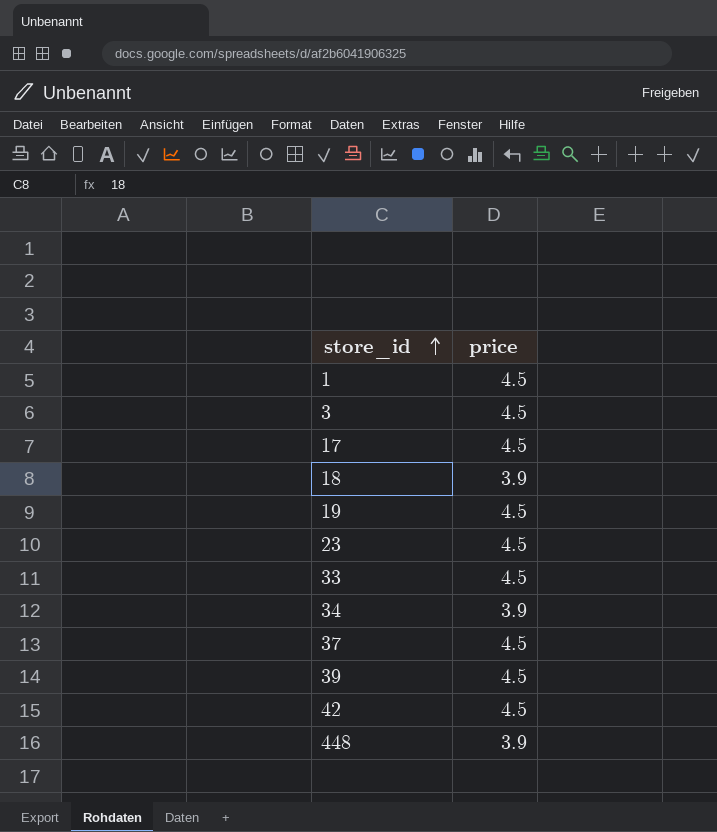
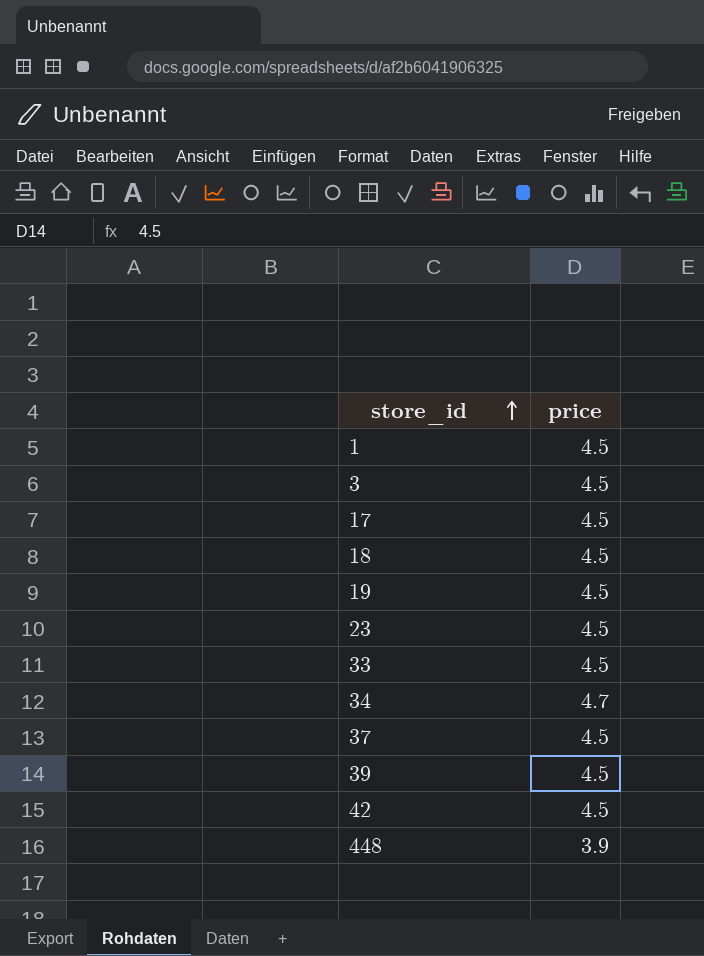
18 | price: 3.9 -> 4.5
34 | price: 3.9 -> 4.7

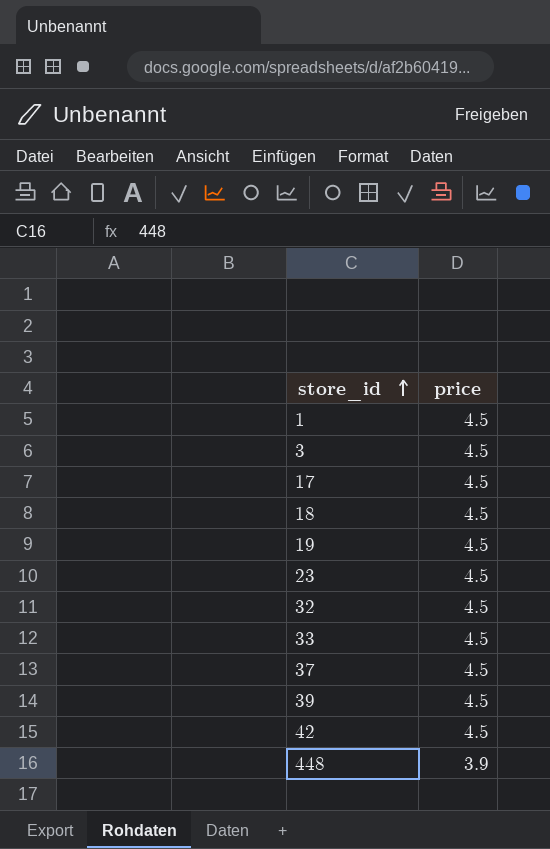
row 34: 4.7 -> none
row 32: none -> 4.5

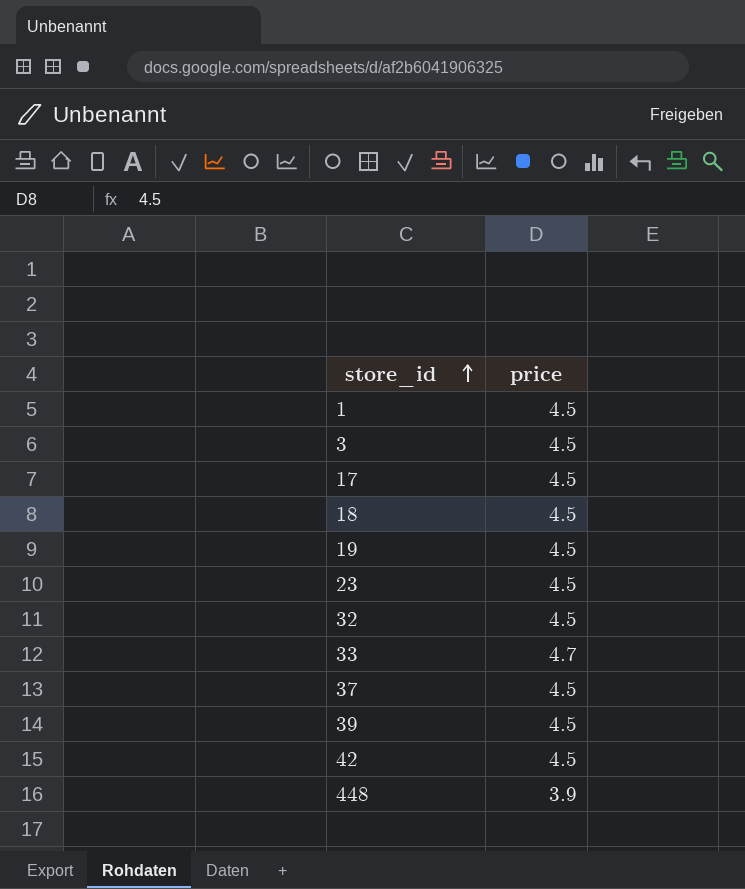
33 | price: 4.5 -> 4.7

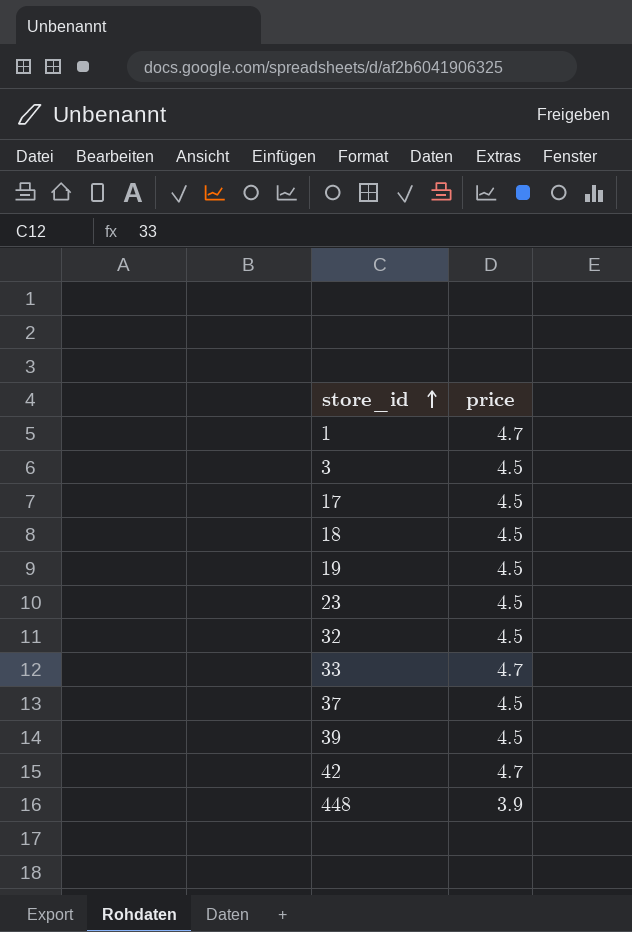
1 | price: 4.5 -> 4.7
42 | price: 4.5 -> 4.7

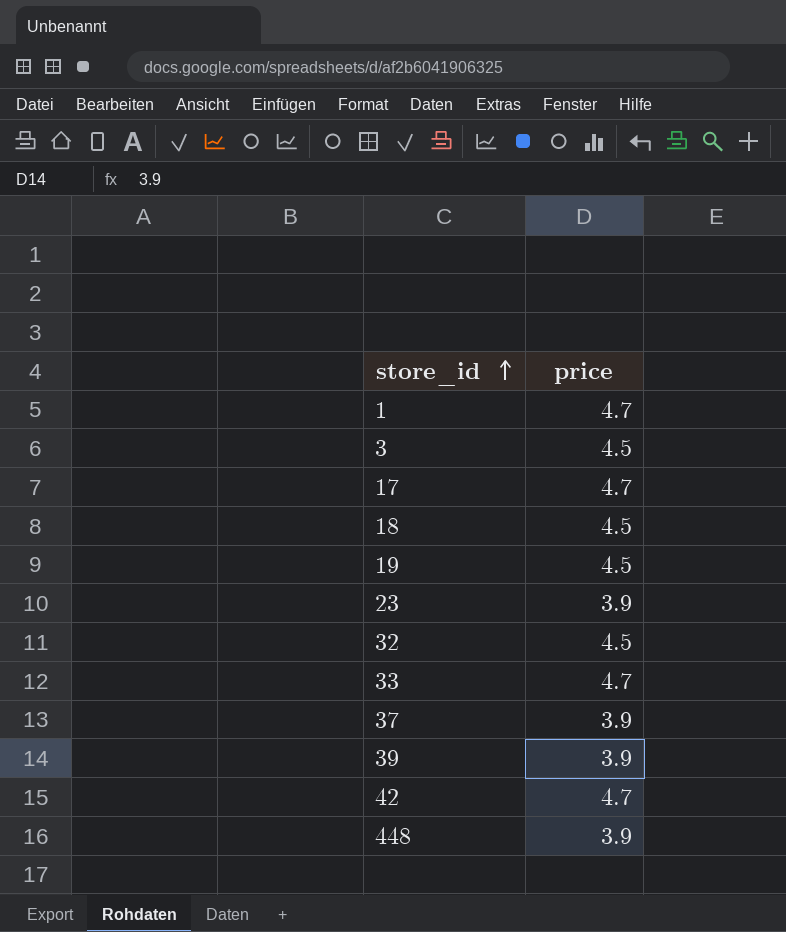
17 | price: 4.5 -> 4.7
23 | price: 4.5 -> 3.9
37 | price: 4.5 -> 3.9
39 | price: 4.5 -> 3.9

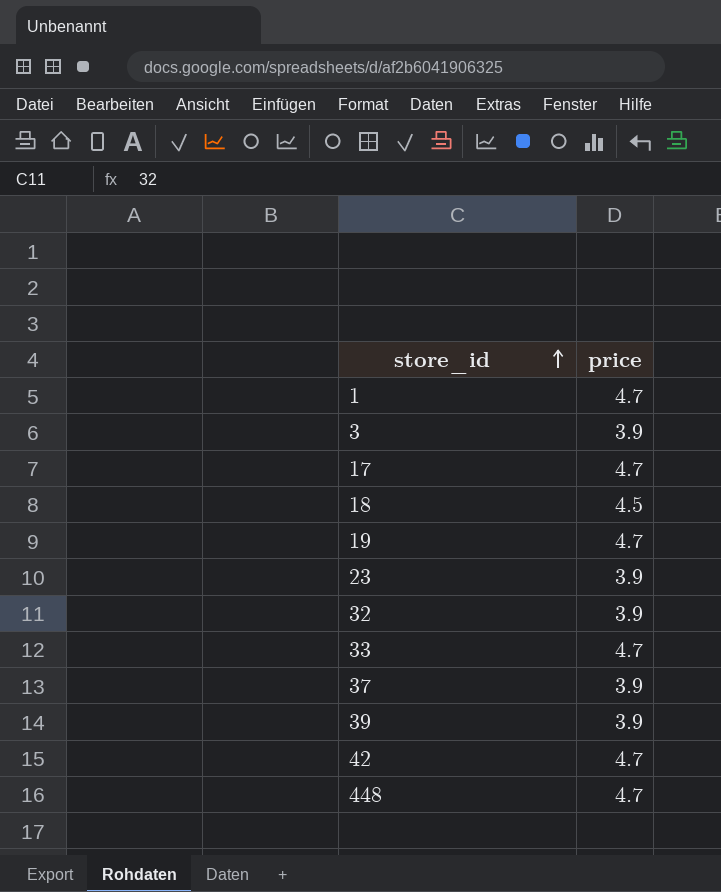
3 | price: 4.5 -> 3.9
19 | price: 4.5 -> 4.7
32 | price: 4.5 -> 3.9
448 | price: 3.9 -> 4.7

